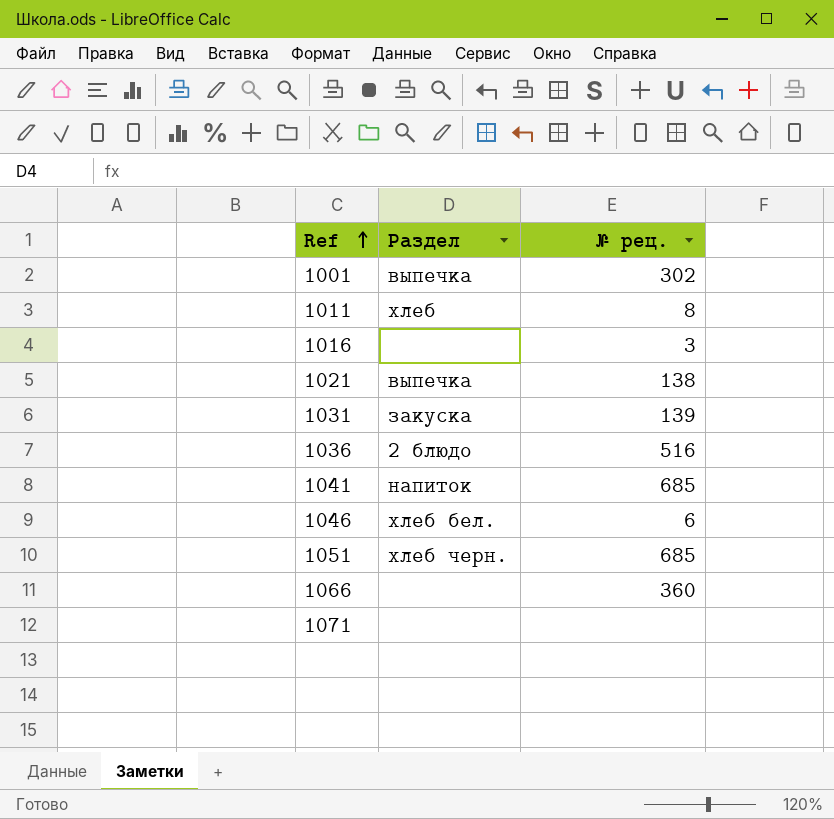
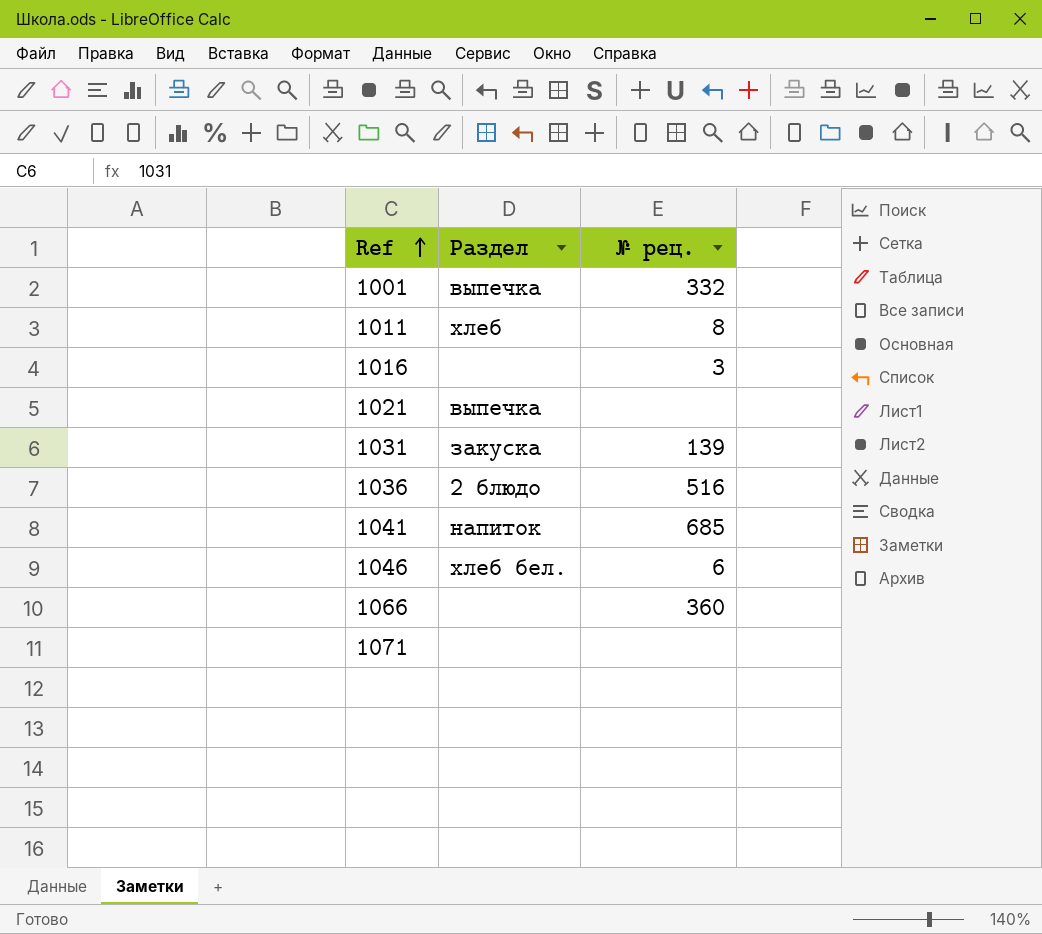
row 1051: хлеб черн. | 685 -> none
1001 | № рец.: 302 -> 332
1021 | № рец.: 138 -> none

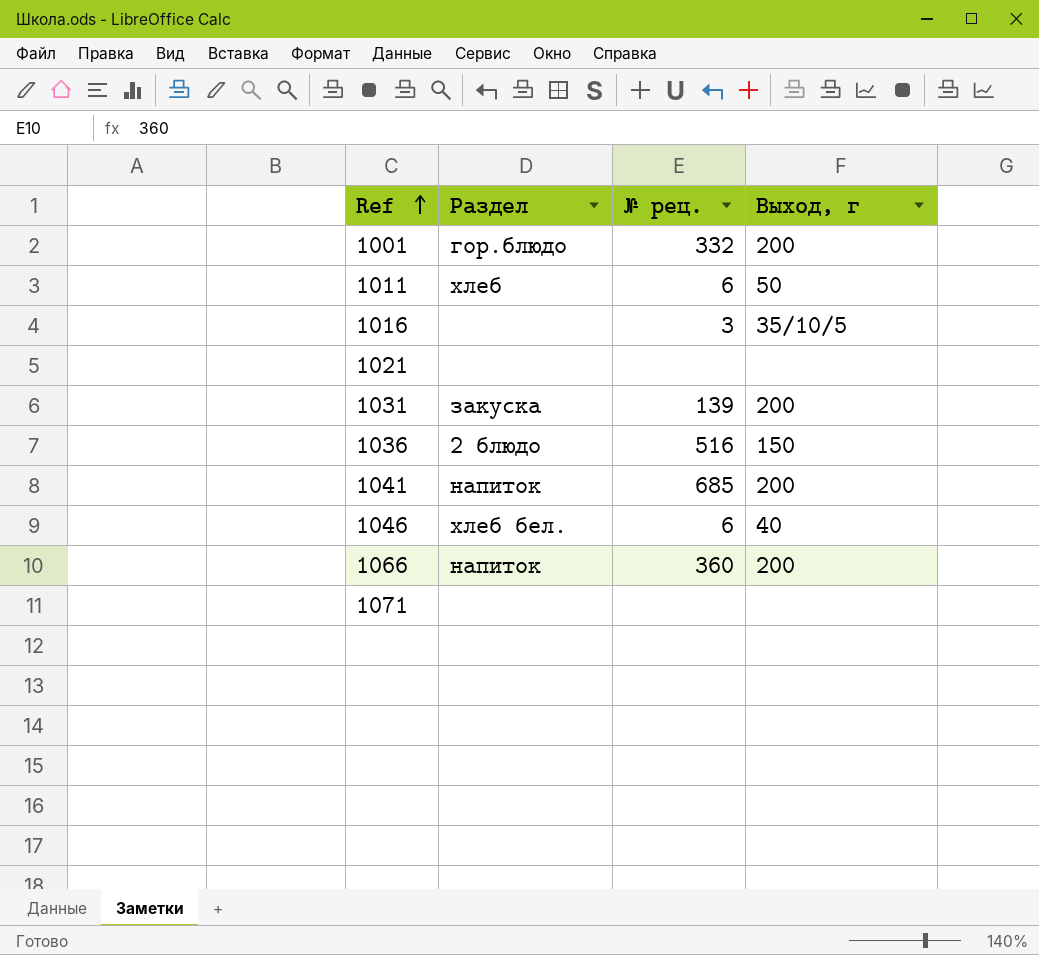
column Выход, г | position: none -> 4
1001 | Раздел: выпечка -> гор.блюдо
1011 | № рец.: 8 -> 6
1021 | Раздел: выпечка -> none
1066 | Раздел: none -> напиток

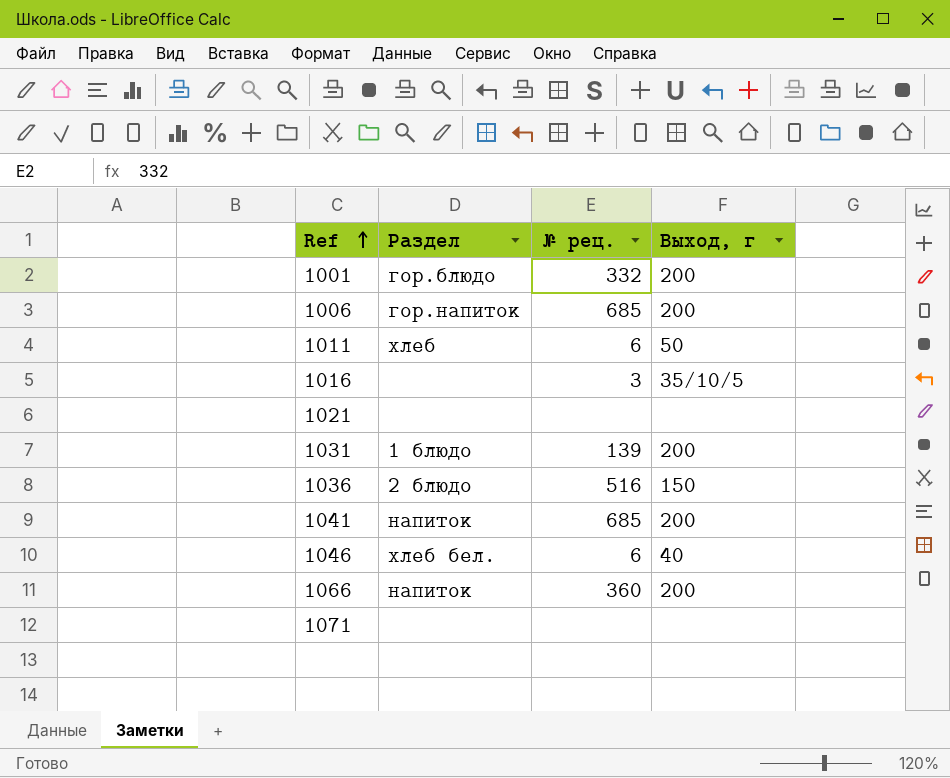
row 1006: none -> гор.напиток | 685 | 200
1031 | Раздел: закуска -> 1 блюдо

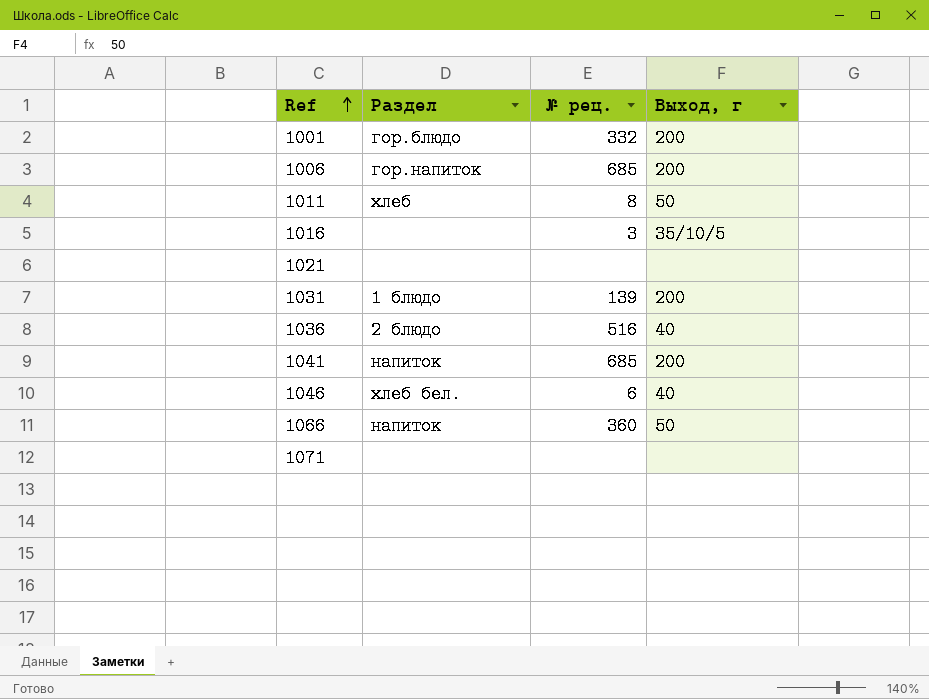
1011 | № рец.: 6 -> 8
1036 | Выход, г: 150 -> 40
1066 | Выход, г: 200 -> 50

